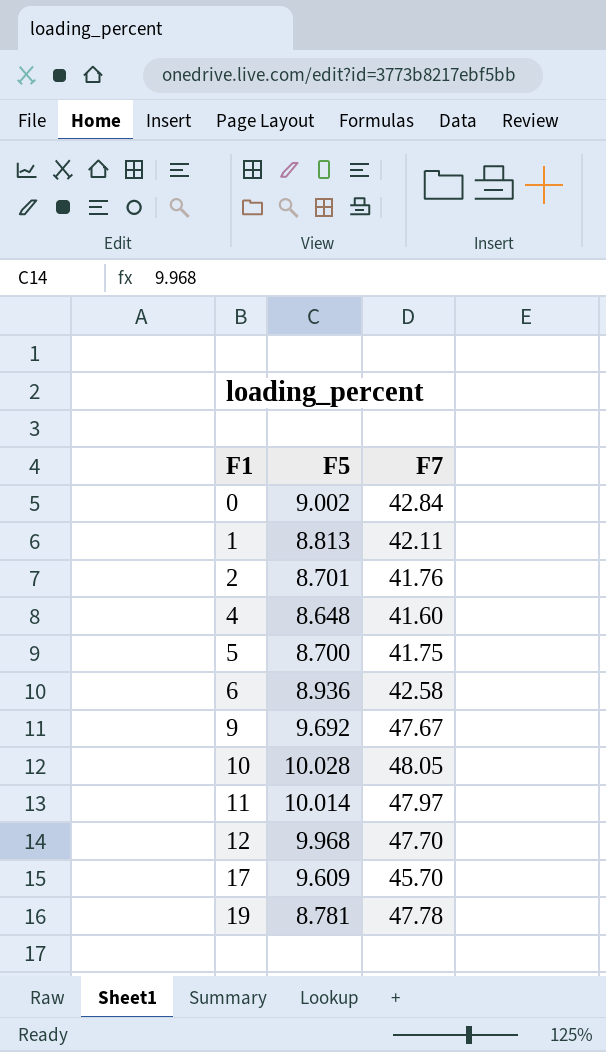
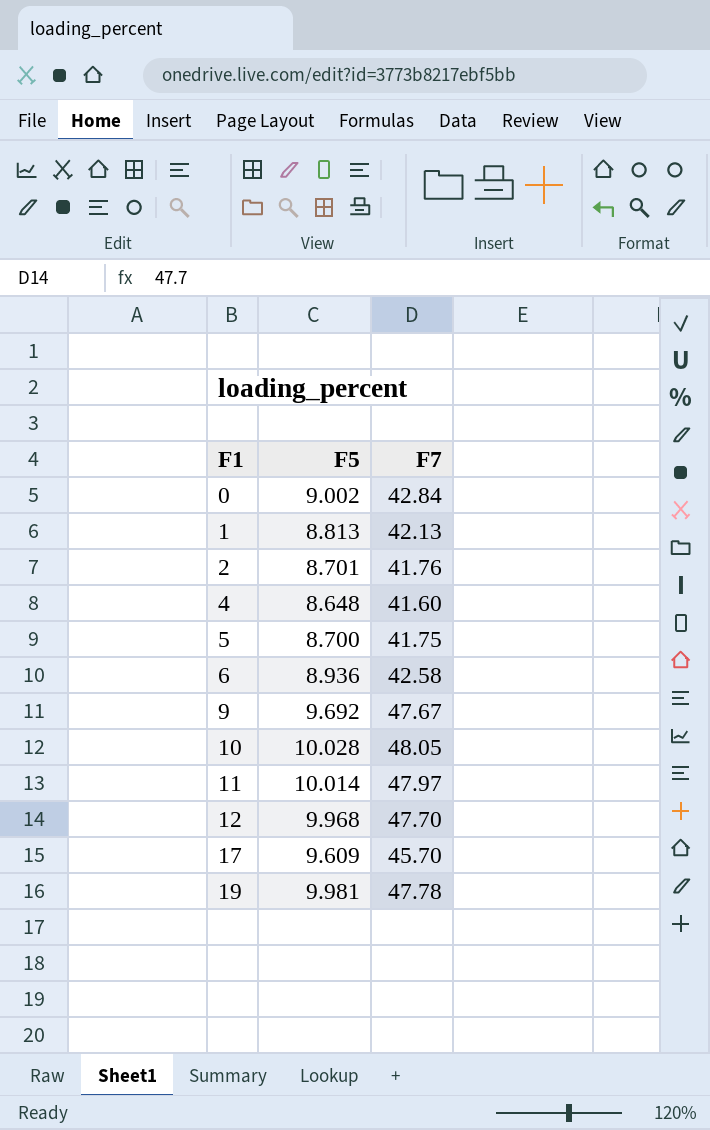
1 | F7: 42.11 -> 42.13
19 | F5: 8.781 -> 9.981

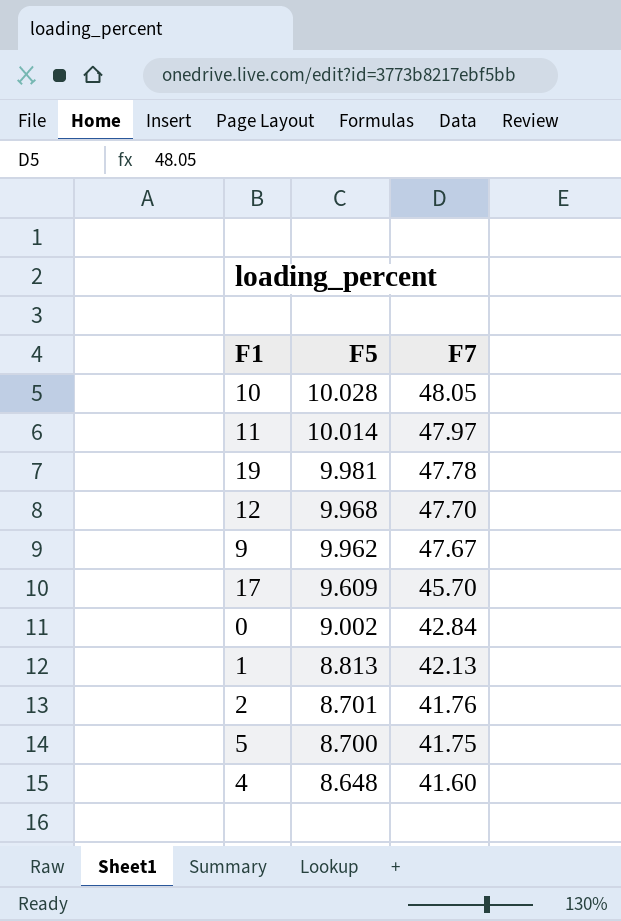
row order: F1 ascending -> F5 descending
row 6: 8.936 | 42.58 -> none
9 | F5: 9.692 -> 9.962

